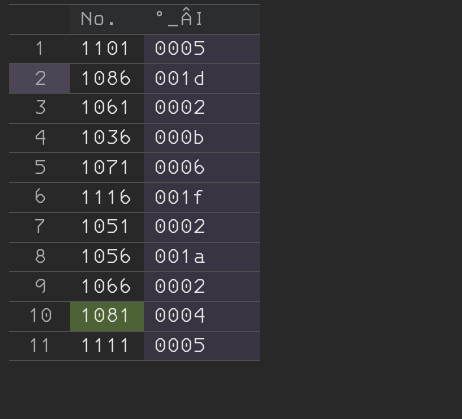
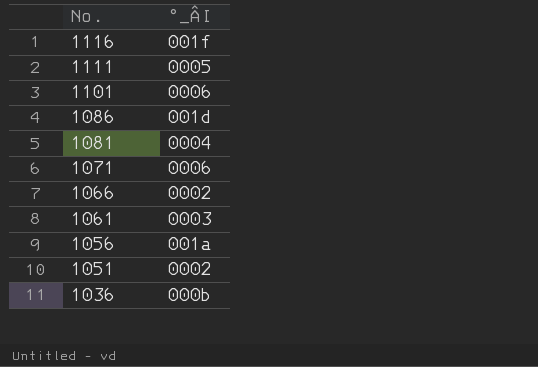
row order: none -> No. descending
1101 | °_ÂI: 0005 -> 0006
1061 | °_ÂI: 0002 -> 0003

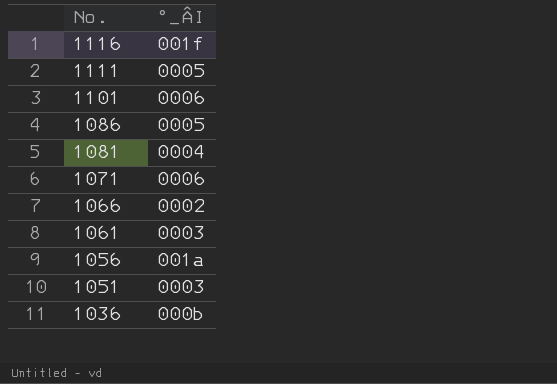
1086 | °_ÂI: 001d -> 0005
1051 | °_ÂI: 0002 -> 0003

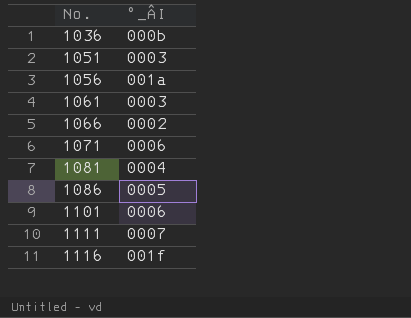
row order: No. descending -> No. ascending
1111 | °_ÂI: 0005 -> 0007

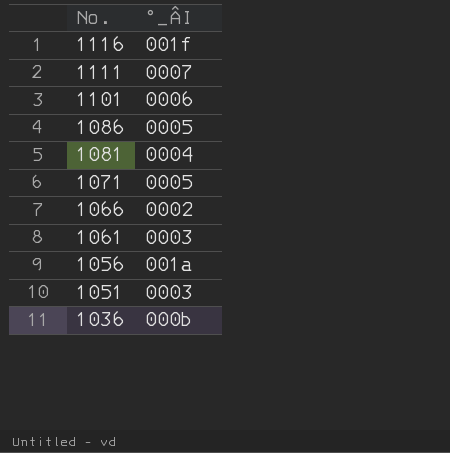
row order: No. ascending -> No. descending
1071 | °_ÂI: 0006 -> 0005

